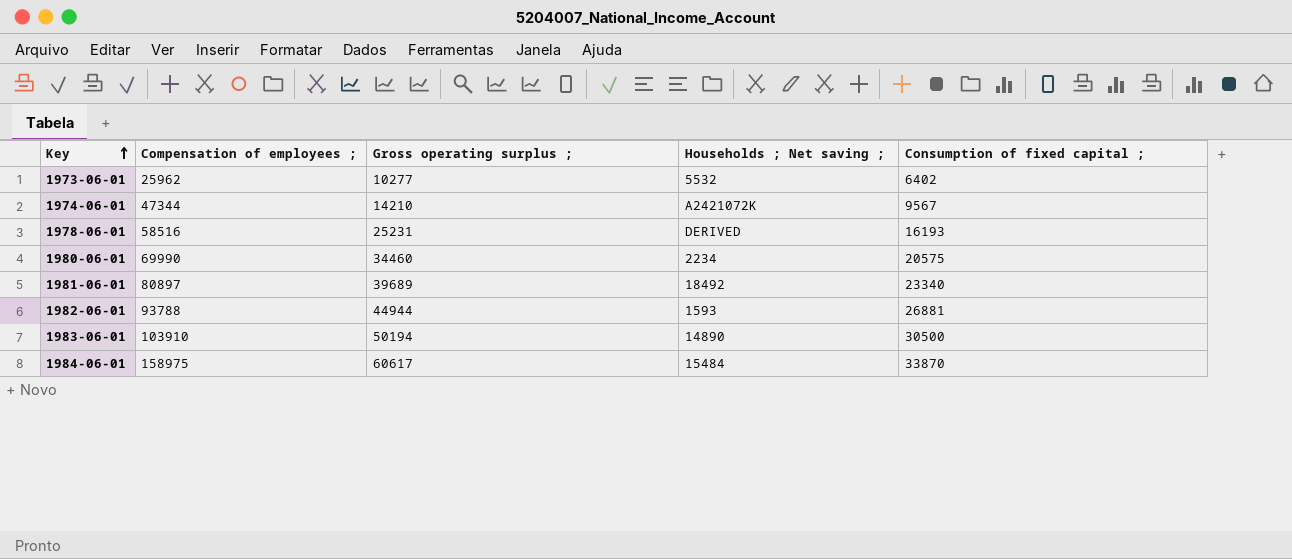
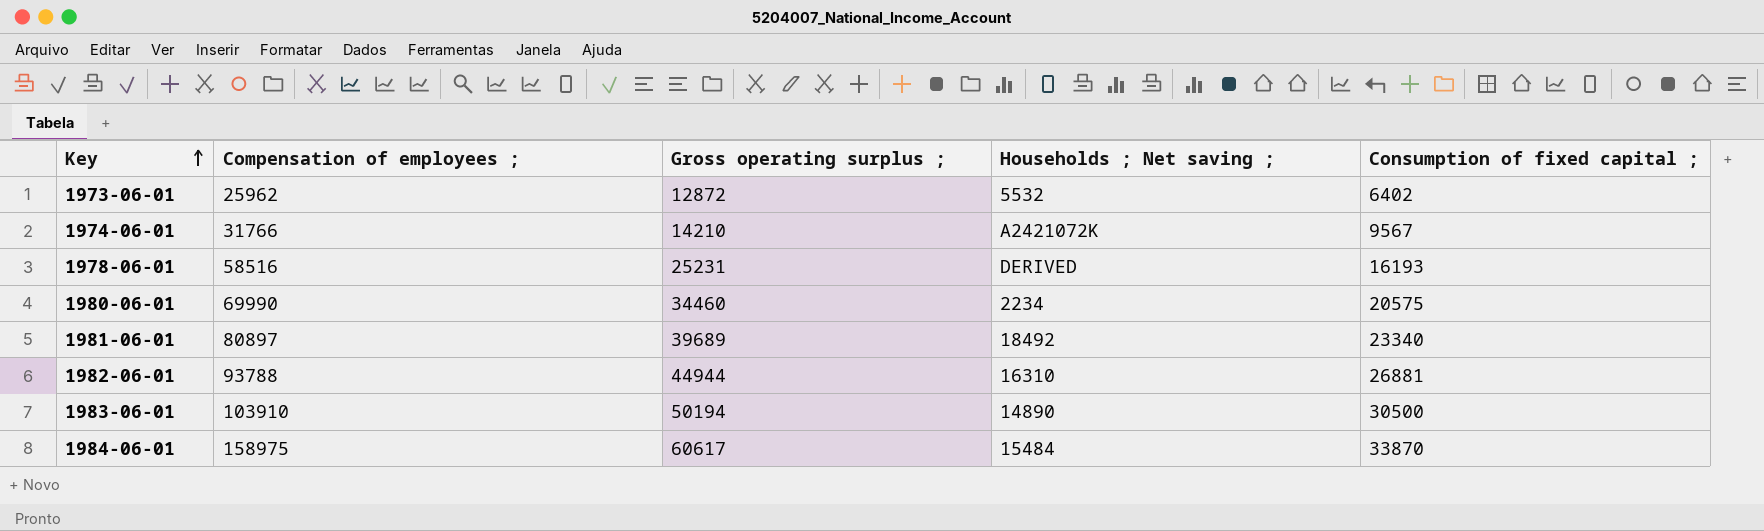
1973-06-01 | Gross operating surplus ;: 10277 -> 12872
1974-06-01 | Compensation of employees ;: 47344 -> 31766
1982-06-01 | Households ; Net saving ;: 1593 -> 16310

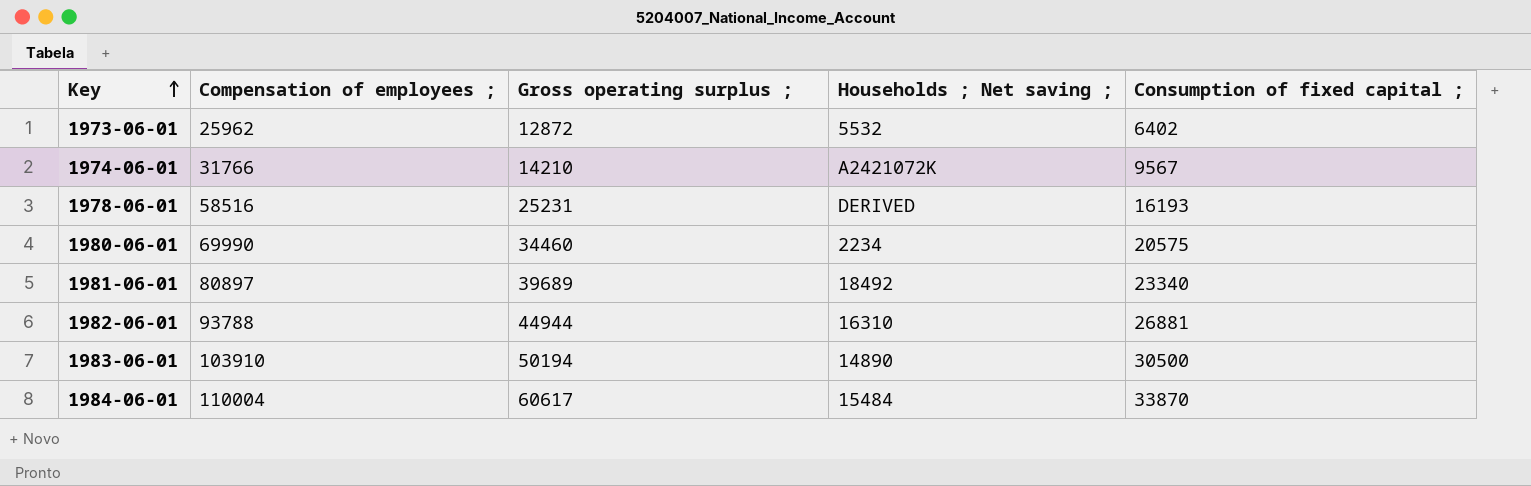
1984-06-01 | Compensation of employees ;: 158975 -> 110004

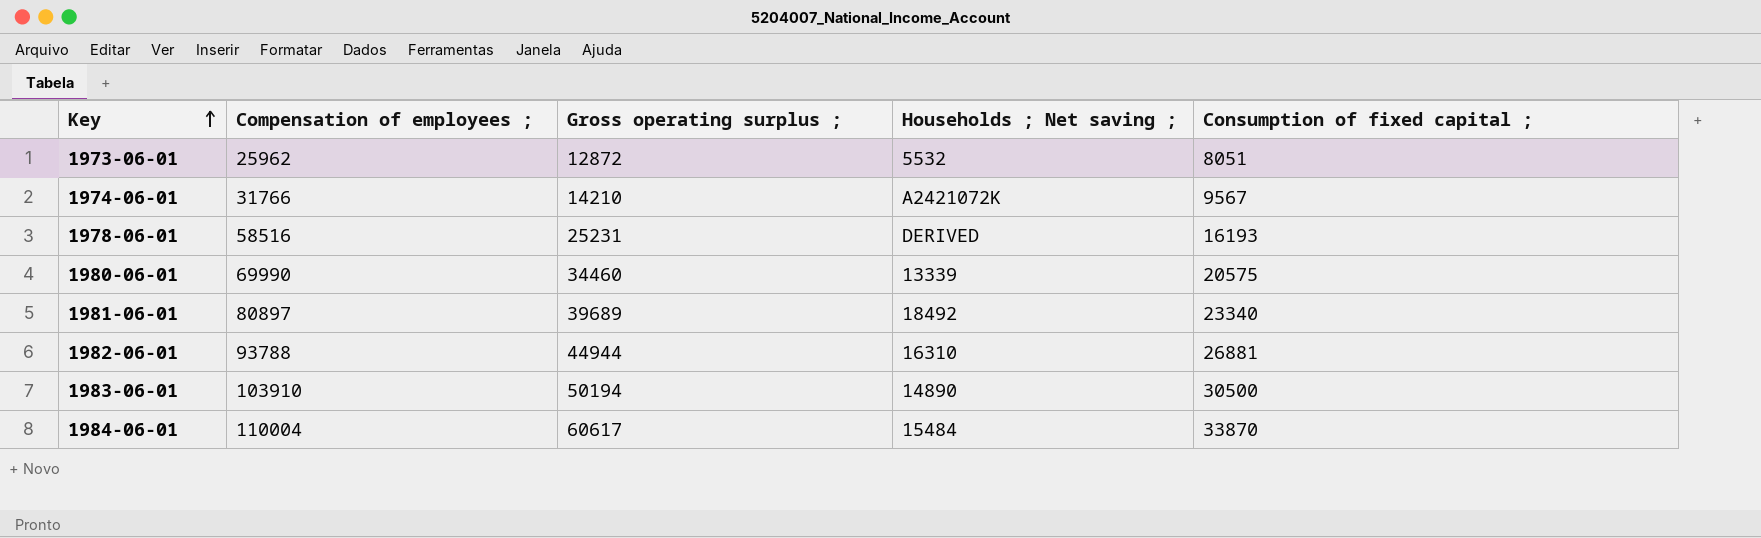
1973-06-01 | Consumption of fixed capital ;: 6402 -> 8051
1980-06-01 | Households ; Net saving ;: 2234 -> 13339

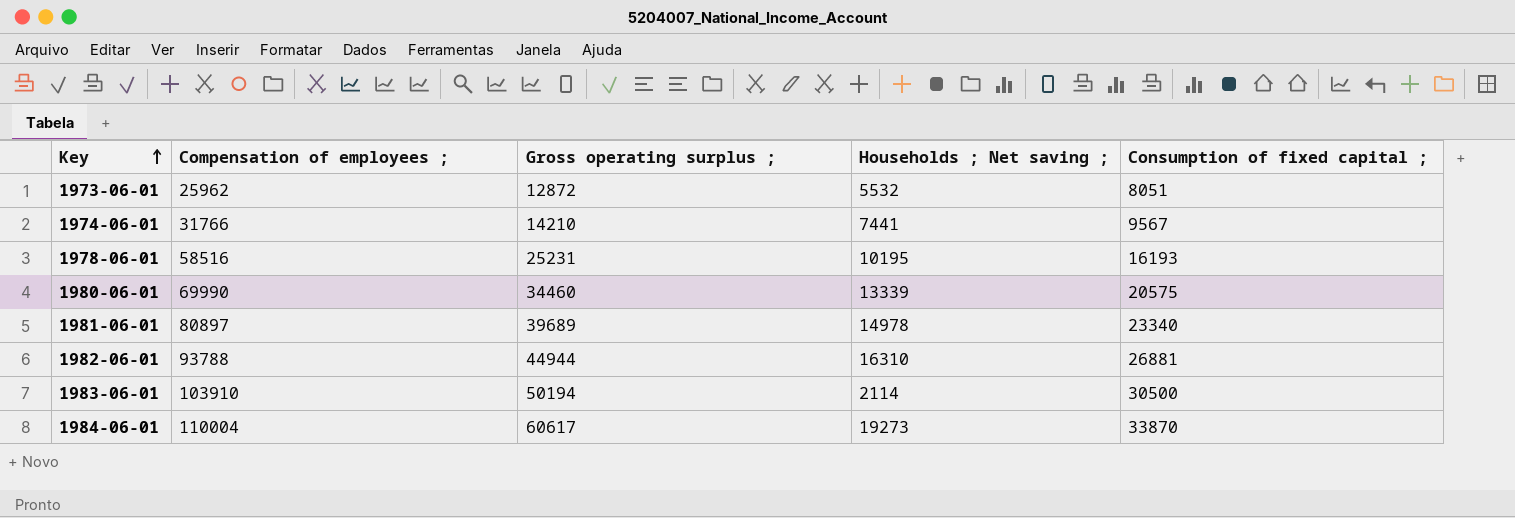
1974-06-01 | Households ; Net saving ;: A2421072K -> 7441
1978-06-01 | Households ; Net saving ;: DERIVED -> 10195
1981-06-01 | Households ; Net saving ;: 18492 -> 14978
1983-06-01 | Households ; Net saving ;: 14890 -> 2114
1984-06-01 | Households ; Net saving ;: 15484 -> 19273

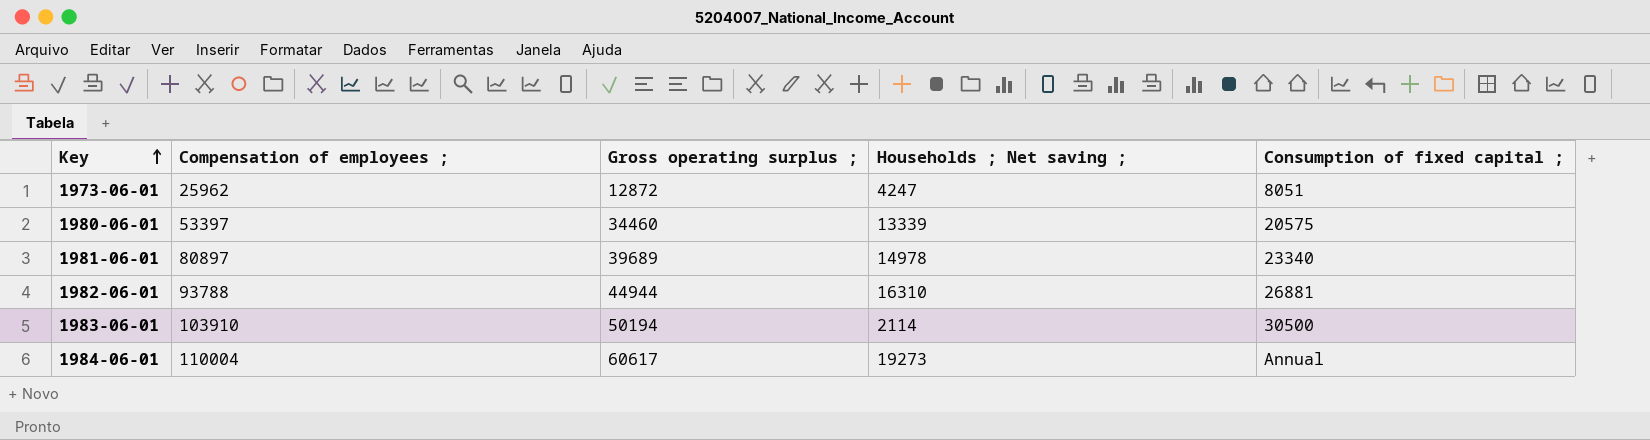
row 1974-06-01: 31766 | 14210 | 7441 | 9567 -> none
row 1978-06-01: 58516 | 25231 | 10195 | 16193 -> none
1973-06-01 | Households ; Net saving ;: 5532 -> 4247
1980-06-01 | Compensation of employees ;: 69990 -> 53397
1984-06-01 | Consumption of fixed capital ;: 33870 -> Annual

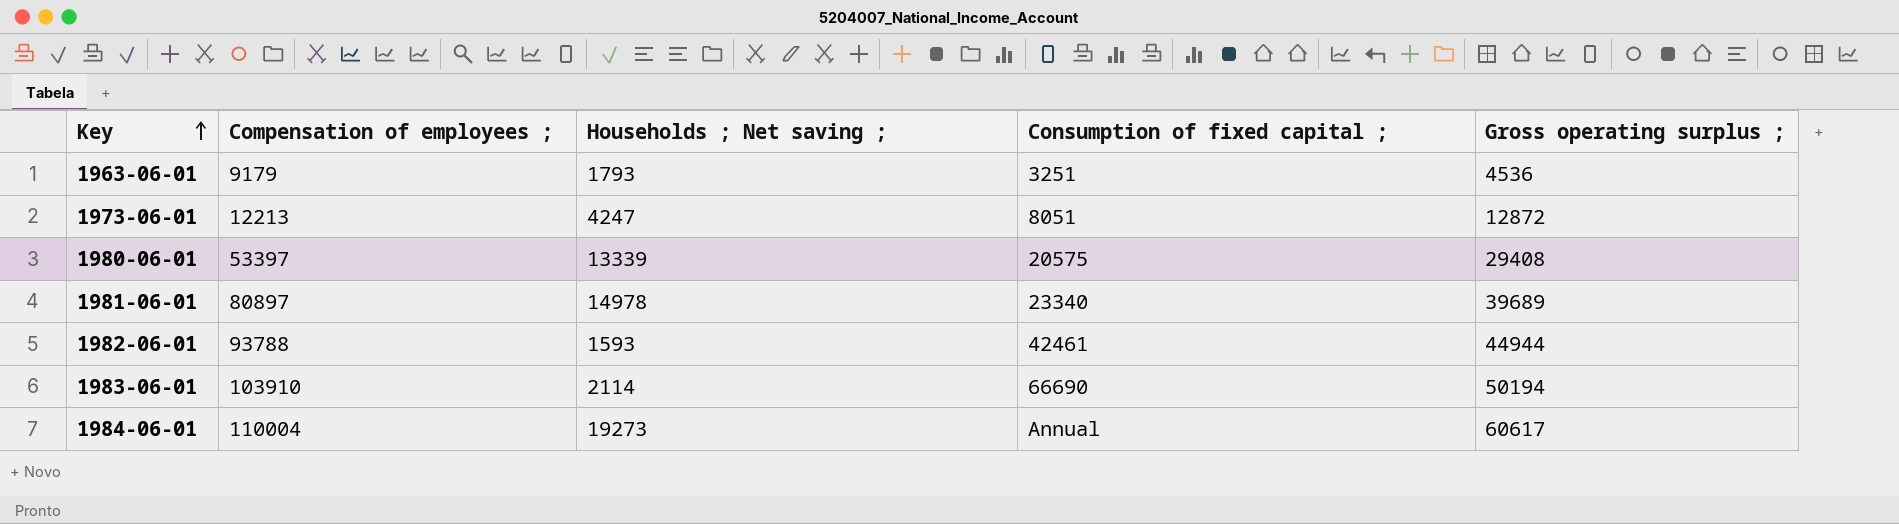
column Gross operating surplus ; | position: 3 -> 5
row 1963-06-01: none -> 9179 | 1793 | 3251 | 4536
1973-06-01 | Compensation of employees ;: 25962 -> 12213
1980-06-01 | Gross operating surplus ;: 34460 -> 29408
1982-06-01 | Households ; Net saving ;: 16310 -> 1593
1982-06-01 | Consumption of fixed capital ;: 26881 -> 42461
1983-06-01 | Consumption of fixed capital ;: 30500 -> 66690

